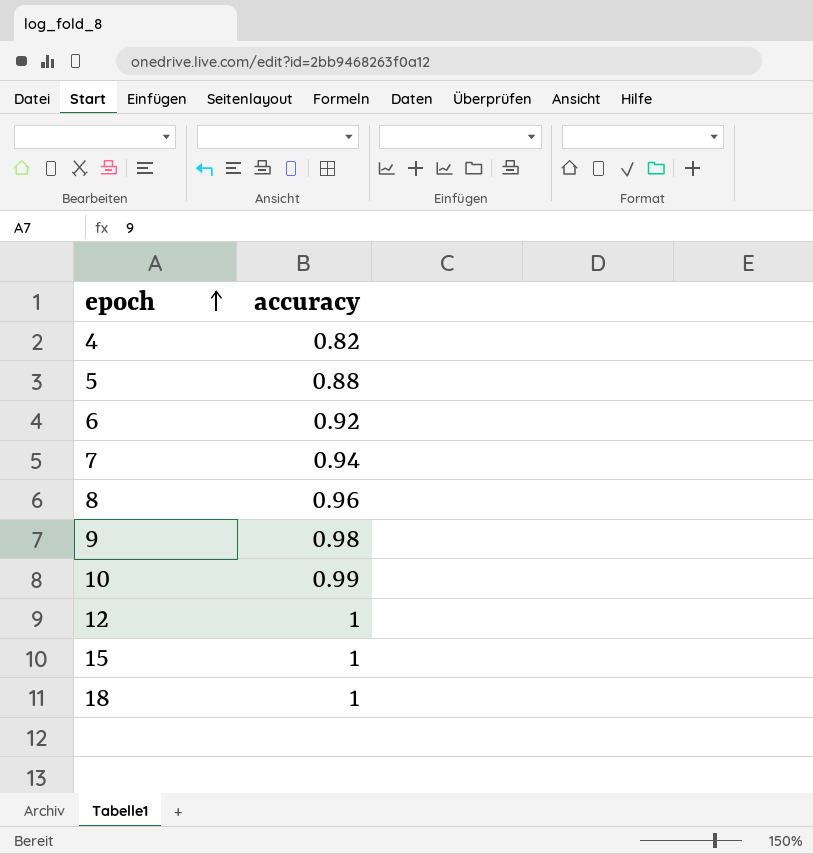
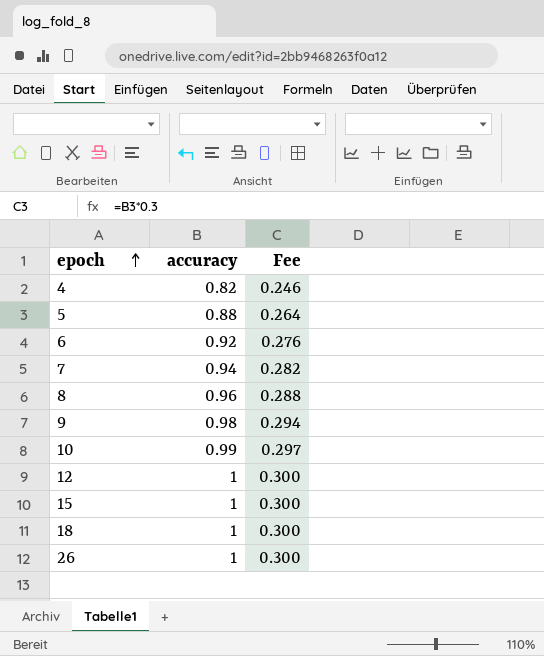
column Fee | formula: none -> [accuracy] * 0.3
row 26: none -> 1 | 0.300

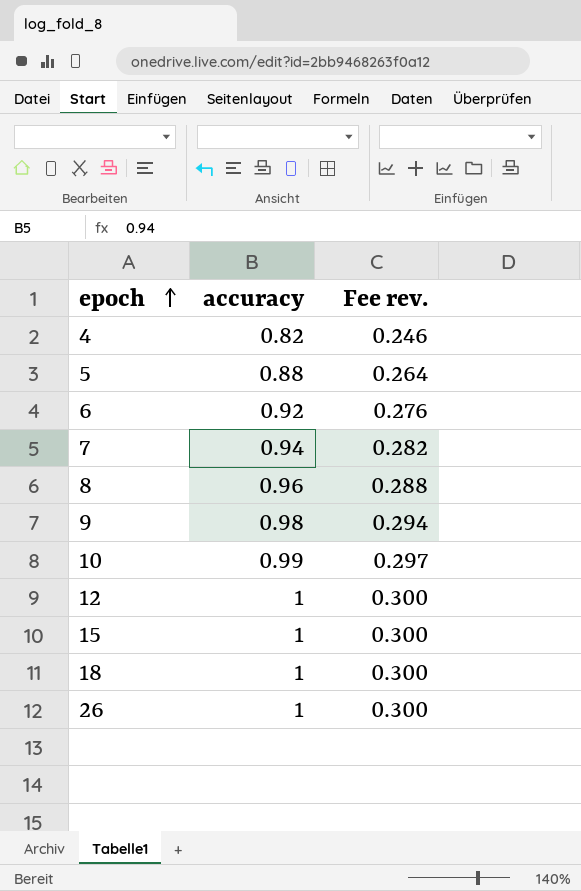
column name: Fee -> Fee rev.

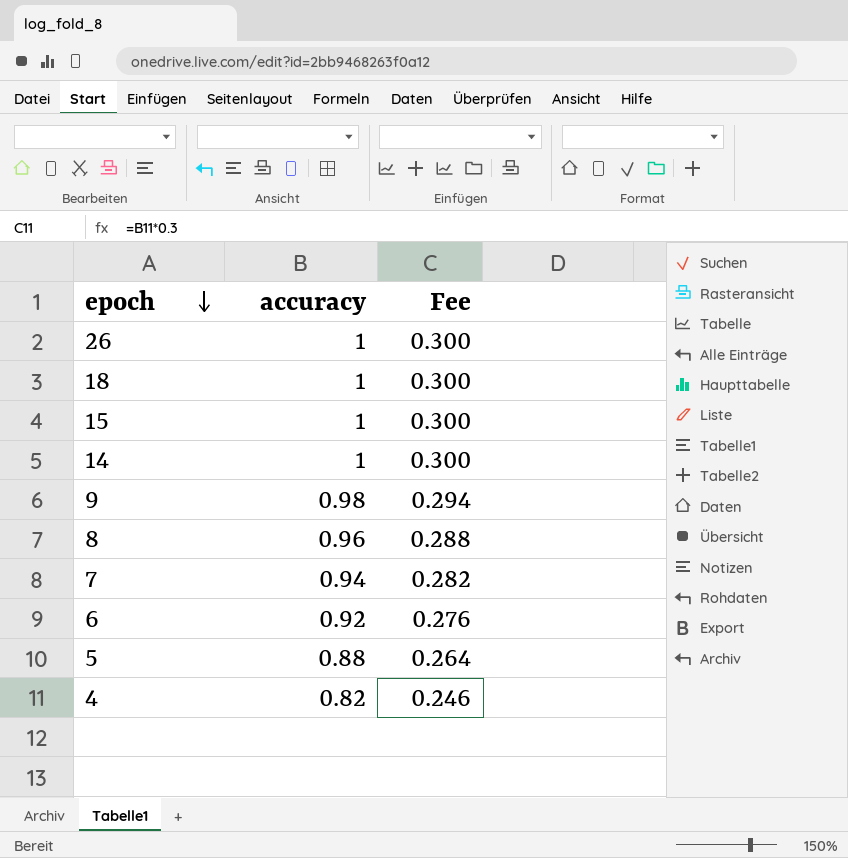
row order: epoch ascending -> epoch descending
column name: Fee rev. -> Fee
row 10: 0.99 | 0.297 -> none
row 12: 1 | 0.300 -> none
row 14: none -> 1 | 0.300

